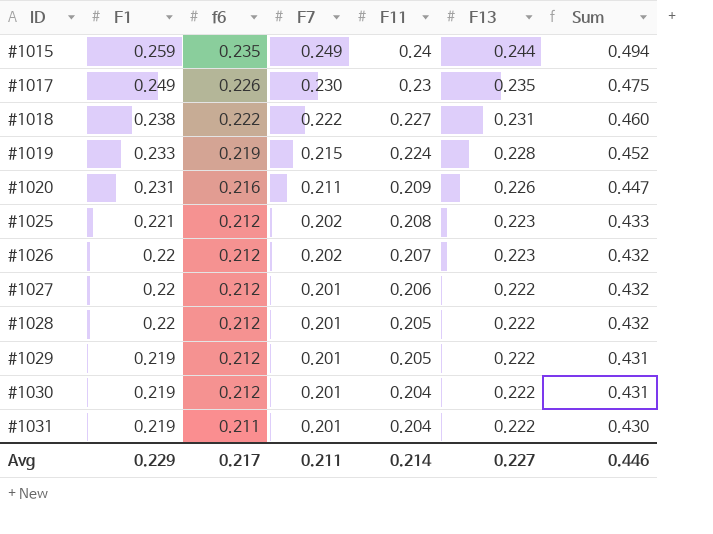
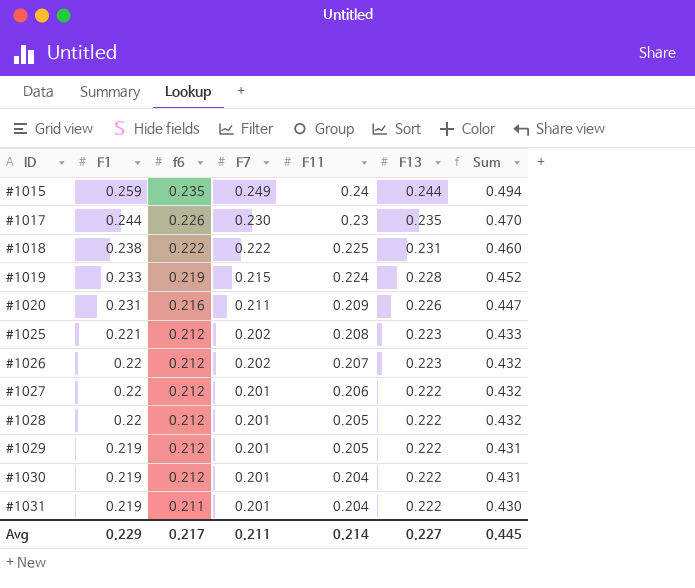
#1017 | F1: 0.249 -> 0.244
#1017 | Sum: 0.475 -> 0.470
#1018 | F11: 0.227 -> 0.225
Avg | Sum: 0.446 -> 0.445

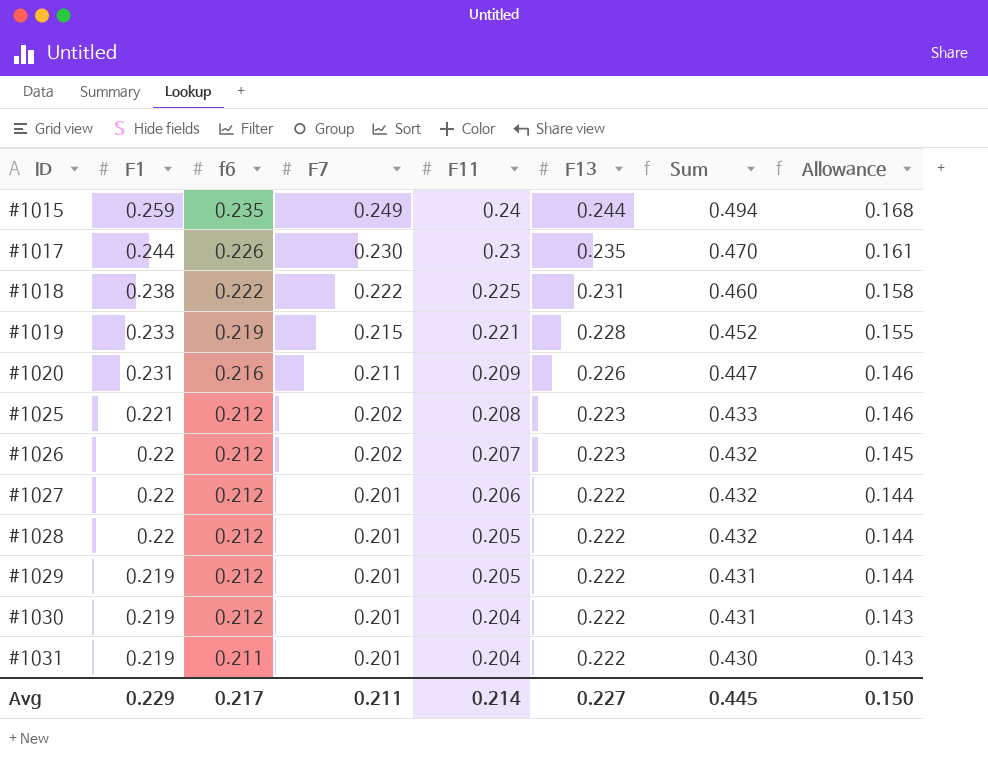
column Allowance | formula: none -> [F11] * 0.7
#1019 | F11: 0.224 -> 0.221

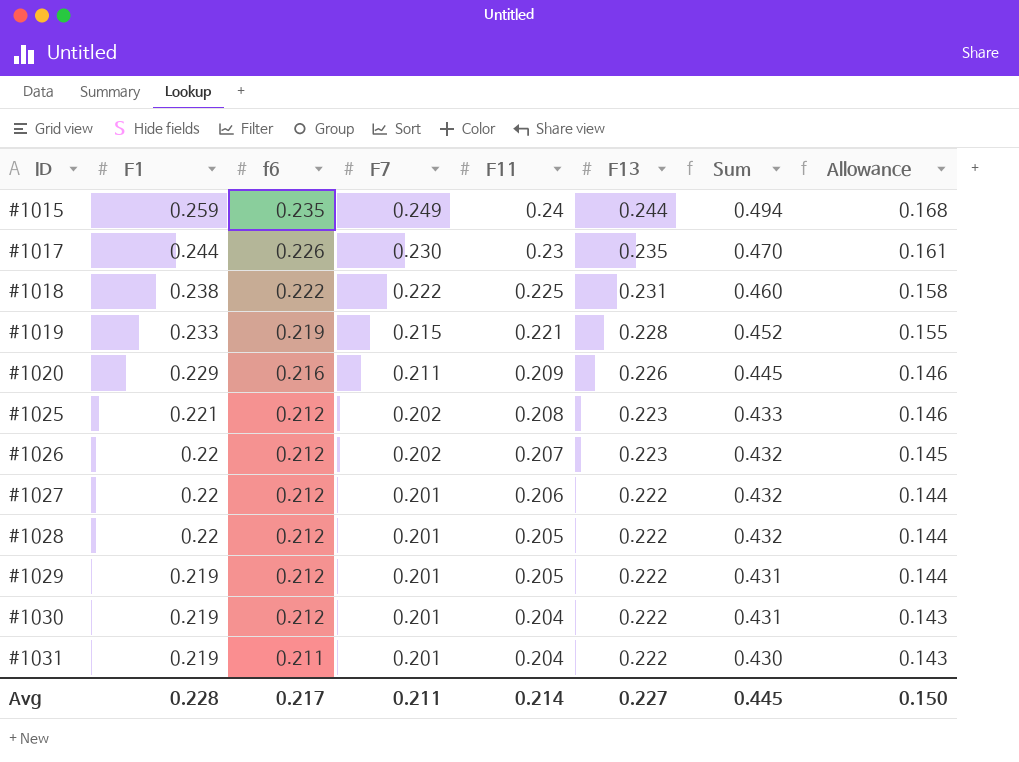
#1020 | F1: 0.231 -> 0.229
#1020 | Sum: 0.447 -> 0.445
Avg | F1: 0.229 -> 0.228

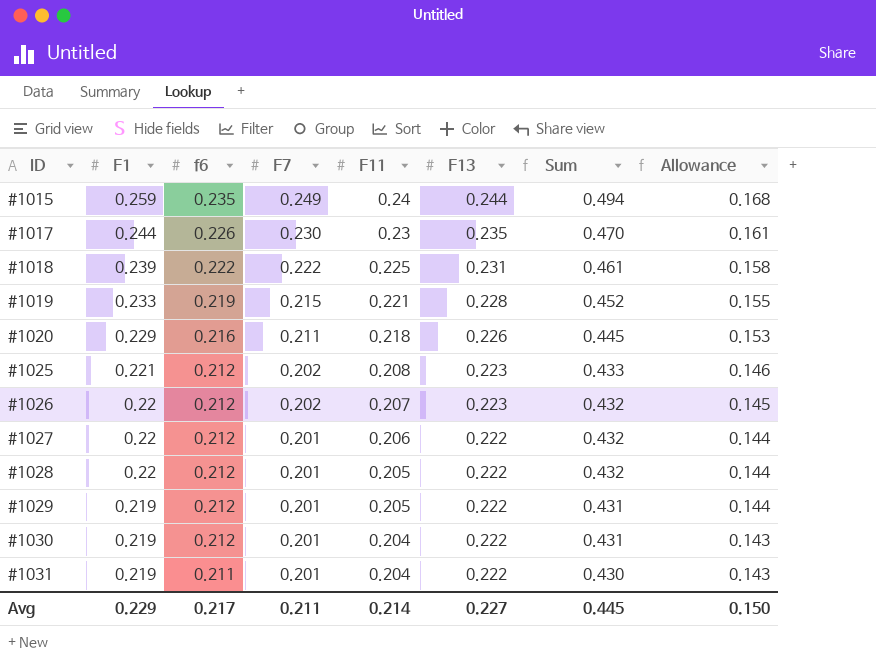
#1018 | F1: 0.238 -> 0.239
#1018 | Sum: 0.460 -> 0.461
#1020 | F11: 0.209 -> 0.218
#1020 | Allowance: 0.146 -> 0.153
Avg | F1: 0.228 -> 0.229

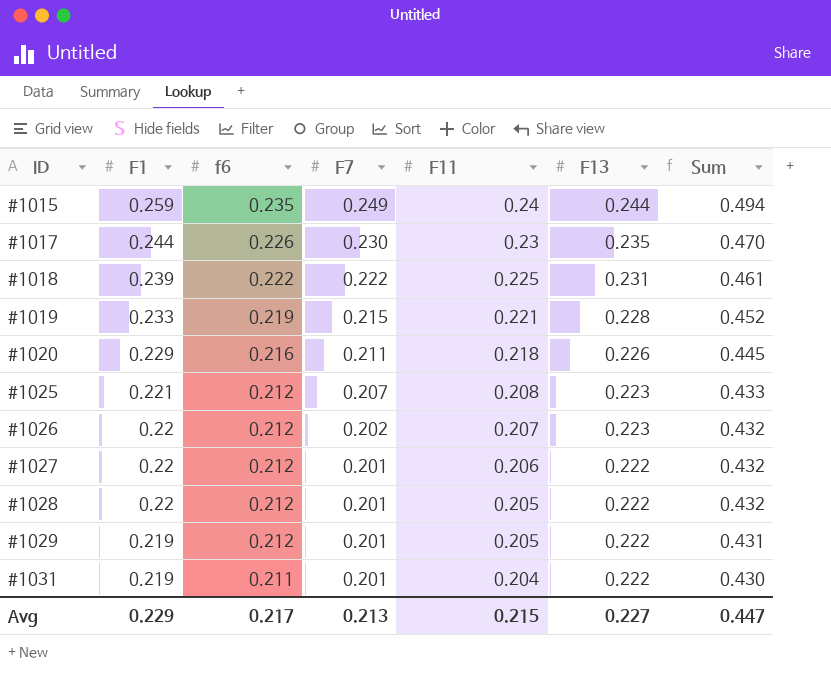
column Allowance | formula: [F11] * 0.7 -> none
row #1030: 0.219 | 0.212 | 0.201 | 0.204 | 0.222 | 0.431 | 0.143 -> none
#1025 | F7: 0.202 -> 0.207
Avg | F7: 0.211 -> 0.213
Avg | F11: 0.214 -> 0.215
Avg | Sum: 0.445 -> 0.447

